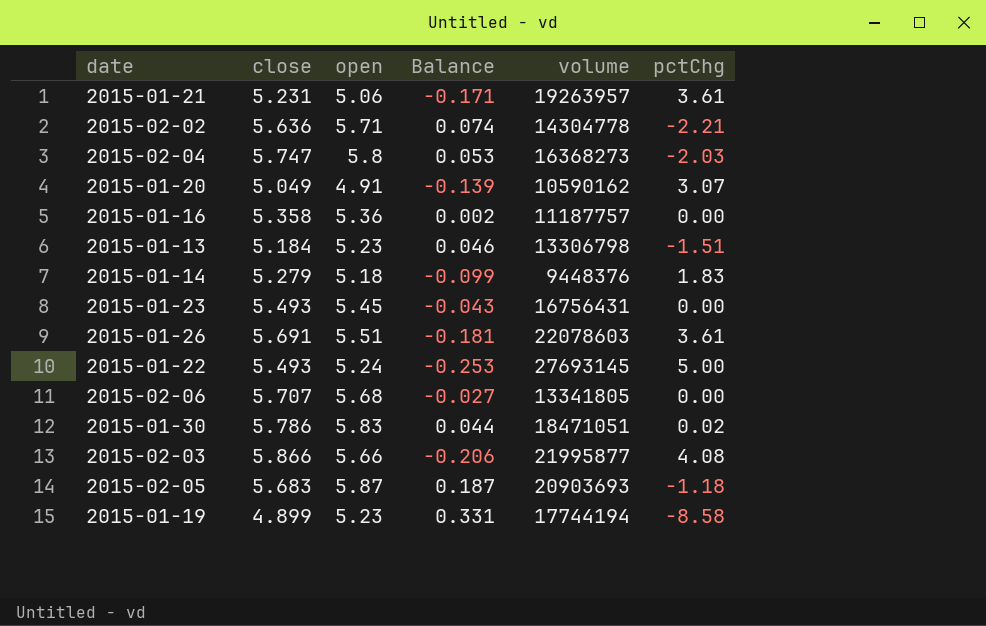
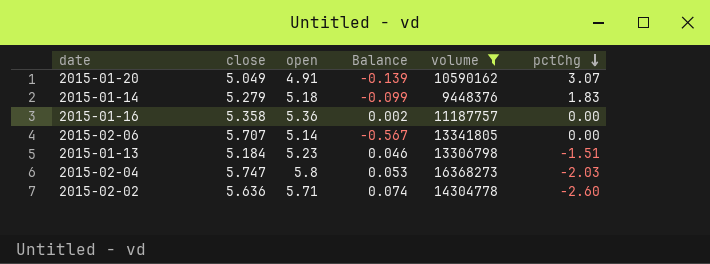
filter: none -> volume <= 16368273
row order: none -> pctChg descending
2015-02-06 | open: 5.68 -> 5.14
2015-02-06 | Balance: -0.027 -> -0.567
2015-02-02 | pctChg: -2.21 -> -2.60

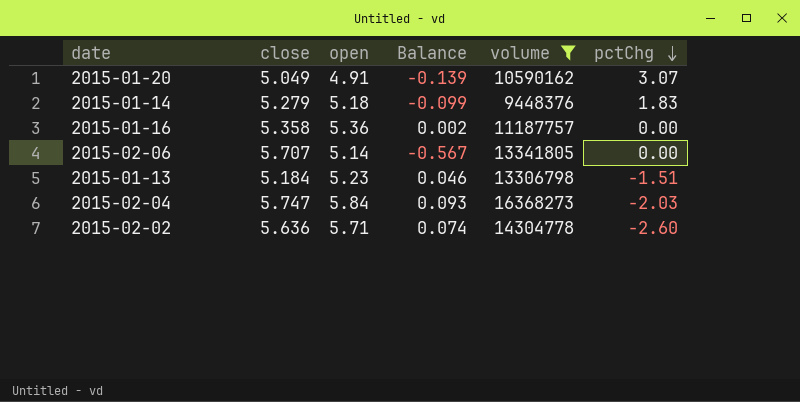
2015-02-04 | open: 5.8 -> 5.84
2015-02-04 | Balance: 0.053 -> 0.093

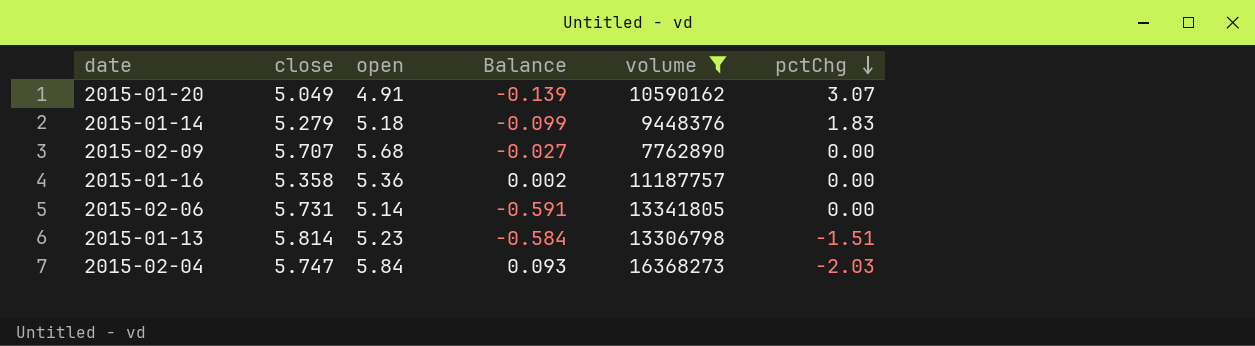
row 2015-02-02: 5.636 | 5.71 | 0.074 | 14304778 | -2.60 -> none
row 2015-02-09: none -> 5.707 | 5.68 | -0.027 | 7762890 | 0.00
2015-02-06 | close: 5.707 -> 5.731
2015-02-06 | Balance: -0.567 -> -0.591
2015-01-13 | close: 5.184 -> 5.814
2015-01-13 | Balance: 0.046 -> -0.584

